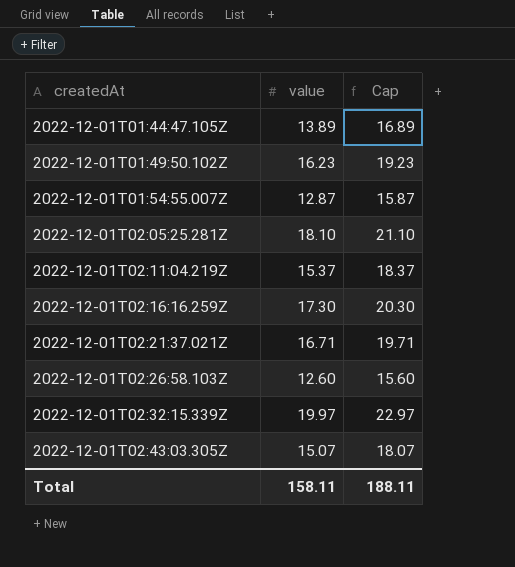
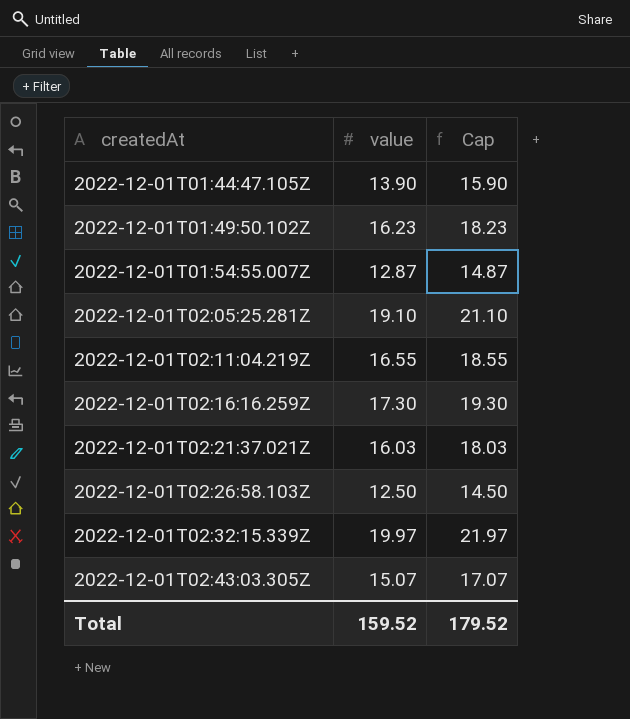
column Cap | formula: [value] + 3 -> [value] + 2
2022-12-01T01:44:47.105Z | value: 13.89 -> 13.90
2022-12-01T02:05:25.281Z | value: 18.10 -> 19.10
2022-12-01T02:11:04.219Z | value: 15.37 -> 16.55
2022-12-01T02:21:37.021Z | value: 16.71 -> 16.03
2022-12-01T02:26:58.103Z | value: 12.60 -> 12.50
Total | value: 158.11 -> 159.52
Total | Cap: 188.11 -> 179.52

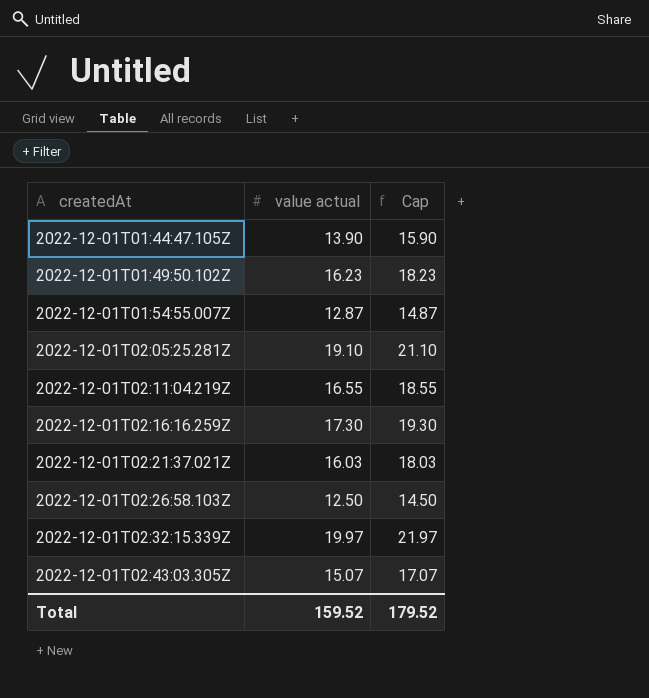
column name: value -> value actual

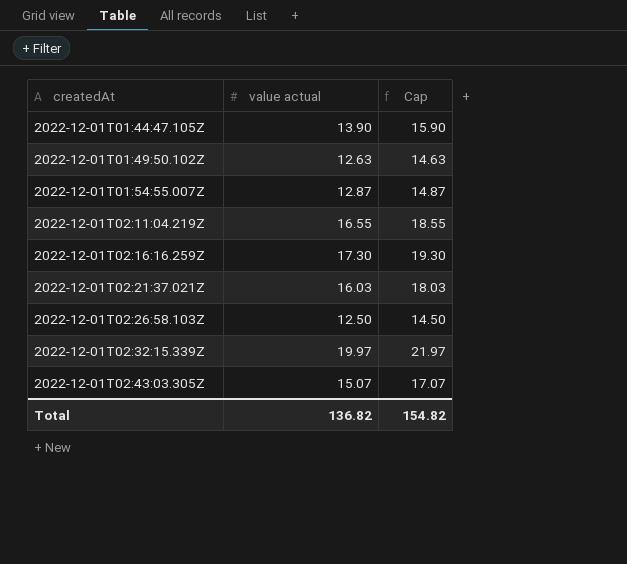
row 2022-12-01T02:05:25.281Z: 19.10 | 21.10 -> none
2022-12-01T01:49:50.102Z | value actual: 16.23 -> 12.63
2022-12-01T01:49:50.102Z | Cap: 18.23 -> 14.63
Total | value actual: 159.52 -> 136.82
Total | Cap: 179.52 -> 154.82

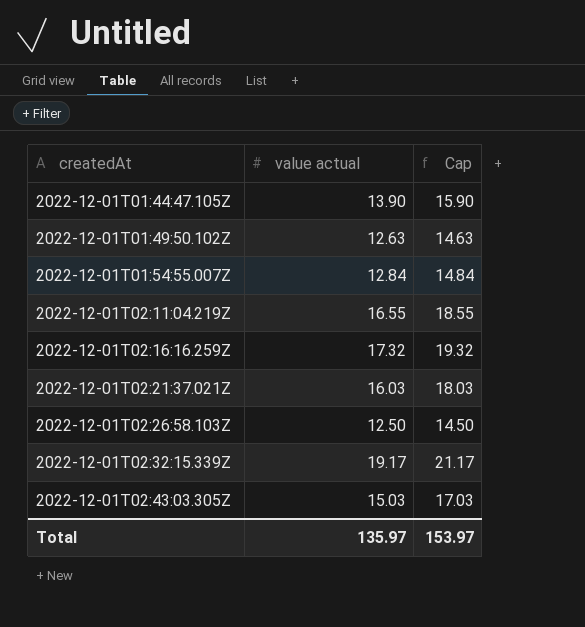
2022-12-01T01:54:55.007Z | value actual: 12.87 -> 12.84
2022-12-01T01:54:55.007Z | Cap: 14.87 -> 14.84
2022-12-01T02:16:16.259Z | value actual: 17.30 -> 17.32
2022-12-01T02:16:16.259Z | Cap: 19.30 -> 19.32
2022-12-01T02:32:15.339Z | value actual: 19.97 -> 19.17
2022-12-01T02:32:15.339Z | Cap: 21.97 -> 21.17
2022-12-01T02:43:03.305Z | value actual: 15.07 -> 15.03
2022-12-01T02:43:03.305Z | Cap: 17.07 -> 17.03
Total | value actual: 136.82 -> 135.97
Total | Cap: 154.82 -> 153.97

